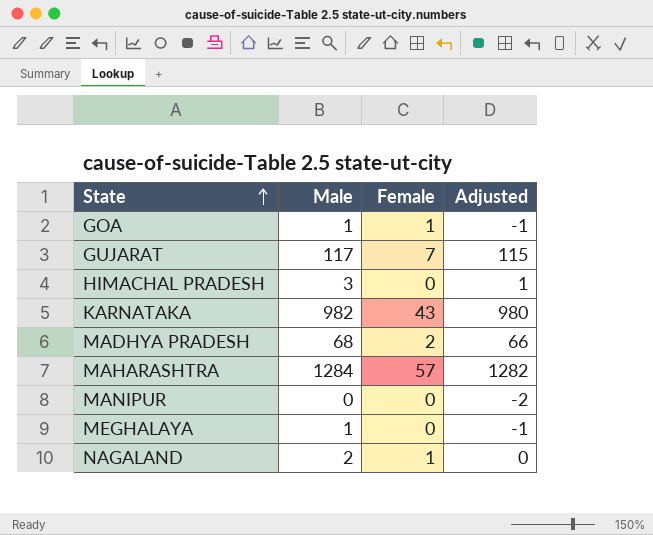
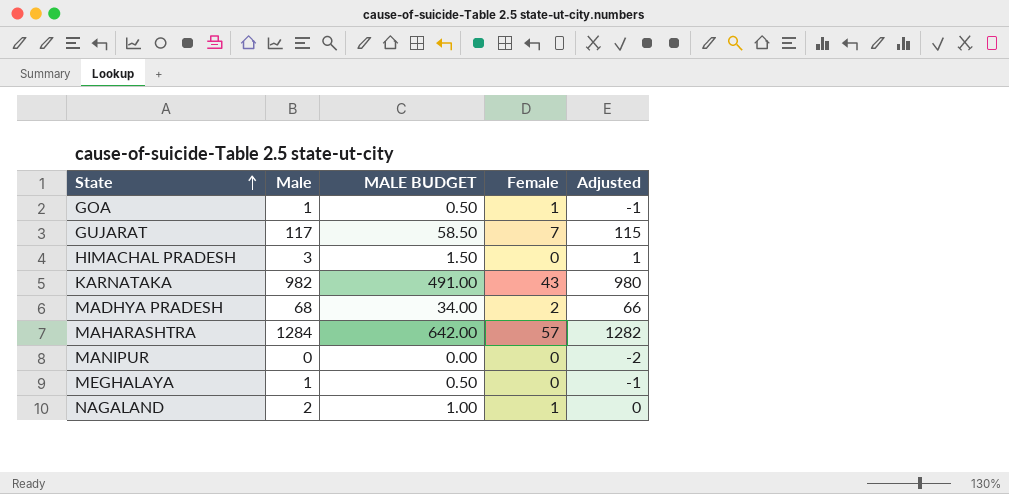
column MALE BUDGET | formula: none -> [Male] * 0.5

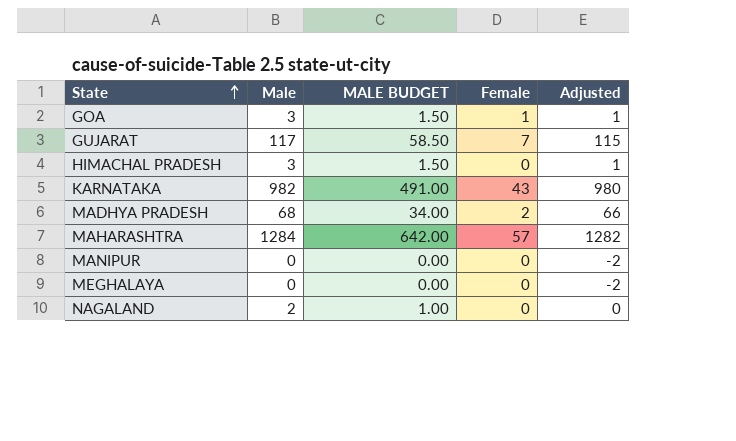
GOA | Male: 1 -> 3
GOA | MALE BUDGET: 0.50 -> 1.50
GOA | Adjusted: -1 -> 1
MEGHALAYA | Male: 1 -> 0
MEGHALAYA | MALE BUDGET: 0.50 -> 0.00
MEGHALAYA | Adjusted: -1 -> -2
NAGALAND | Female: 1 -> 0

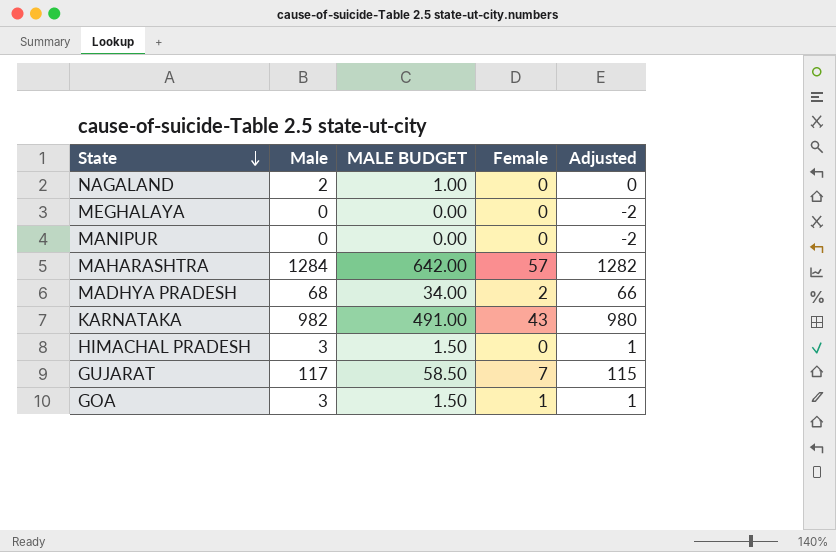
row order: State ascending -> State descending

